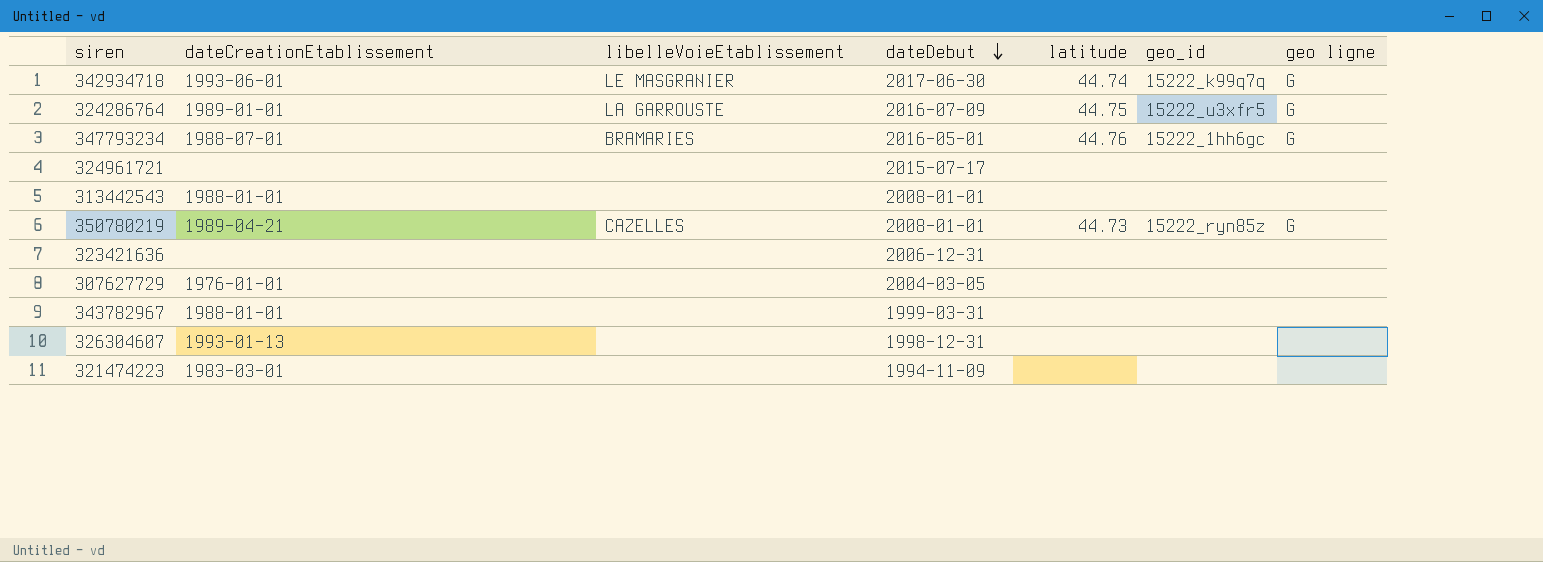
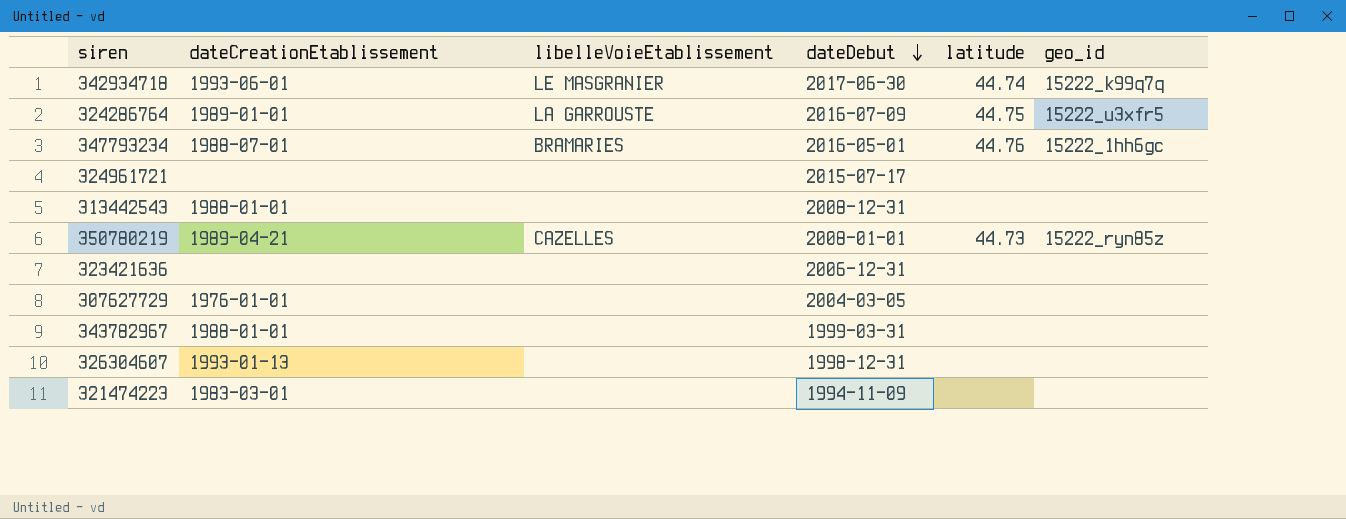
column geo ligne | position: 7 -> none
313442543 | dateDebut: 2008-01-01 -> 2008-12-31

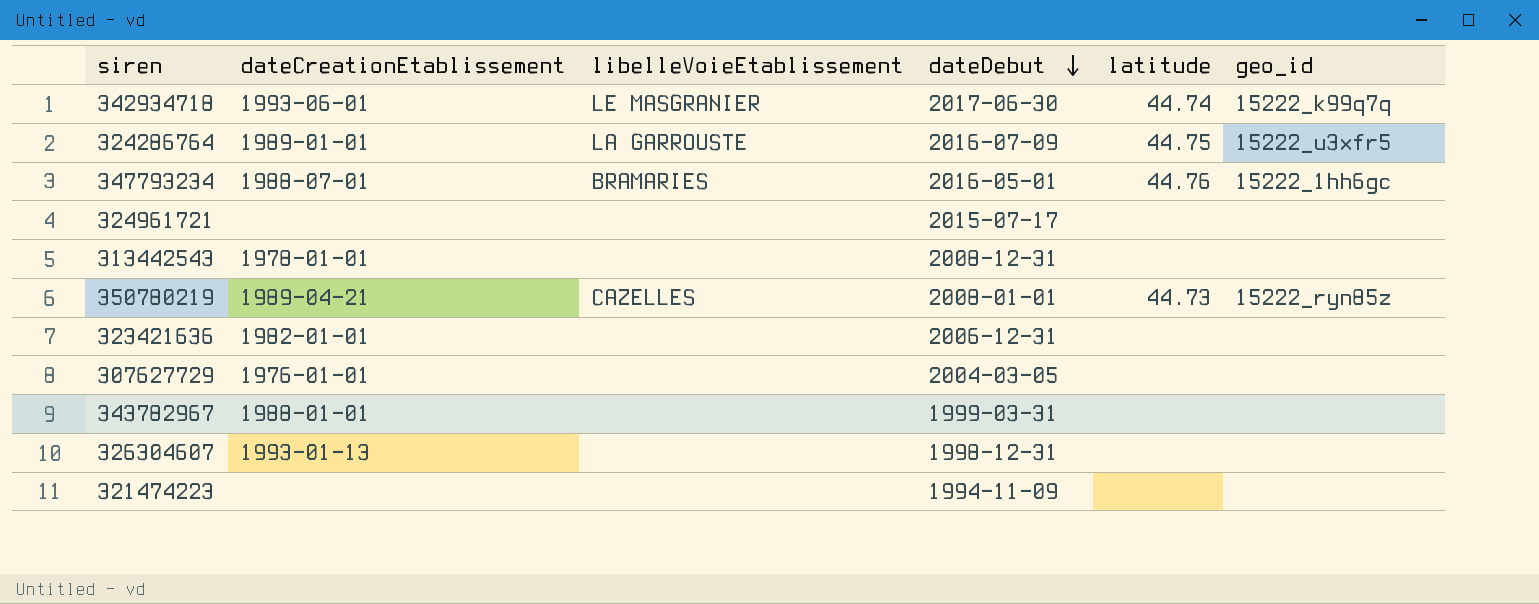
313442543 | dateCreationEtablissement: 1988-01-01 -> 1978-01-01
323421636 | dateCreationEtablissement: none -> 1982-01-01
321474223 | dateCreationEtablissement: 1983-03-01 -> none

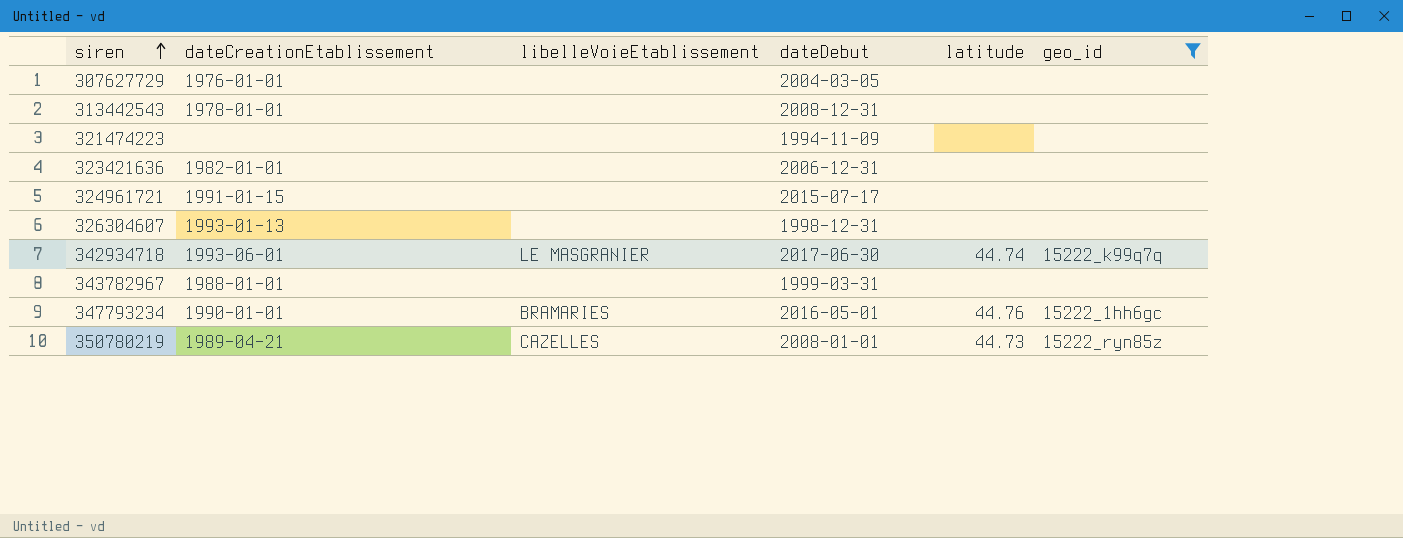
filter: none -> geo_id != 15222_u3xfr5
row order: dateDebut descending -> siren ascending
324961721 | dateCreationEtablissement: none -> 1991-01-15
347793234 | dateCreationEtablissement: 1988-07-01 -> 1990-01-01

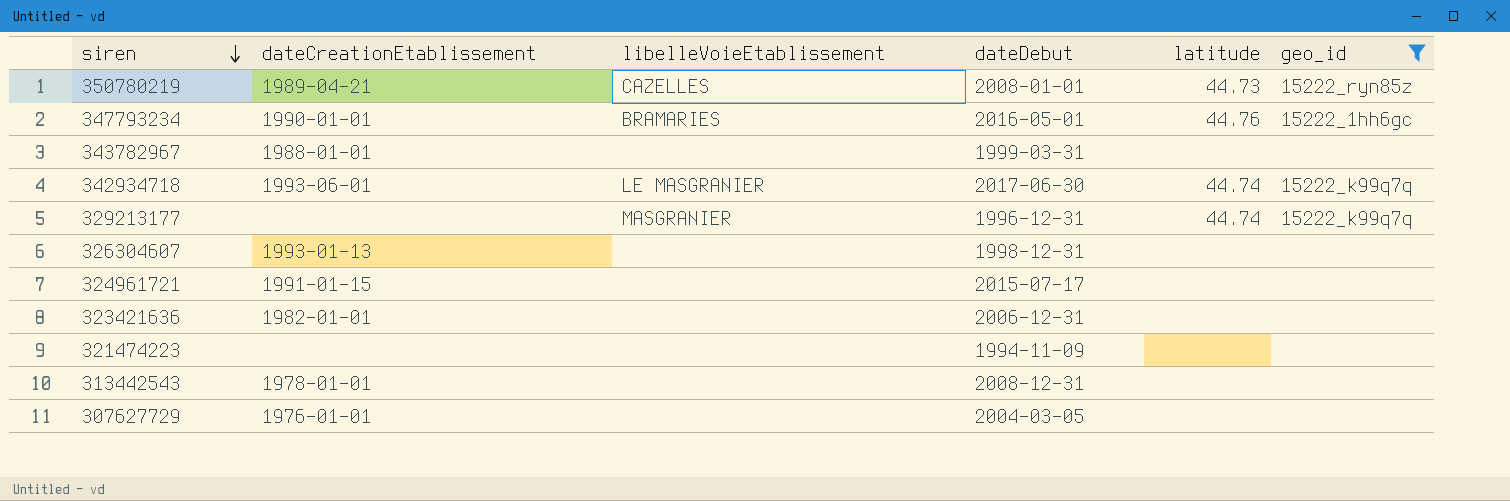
row order: siren ascending -> siren descending
row 329213177: none -> none | MASGRANIER | 1996-12-31 | 44.74 | 15222_k99q7q

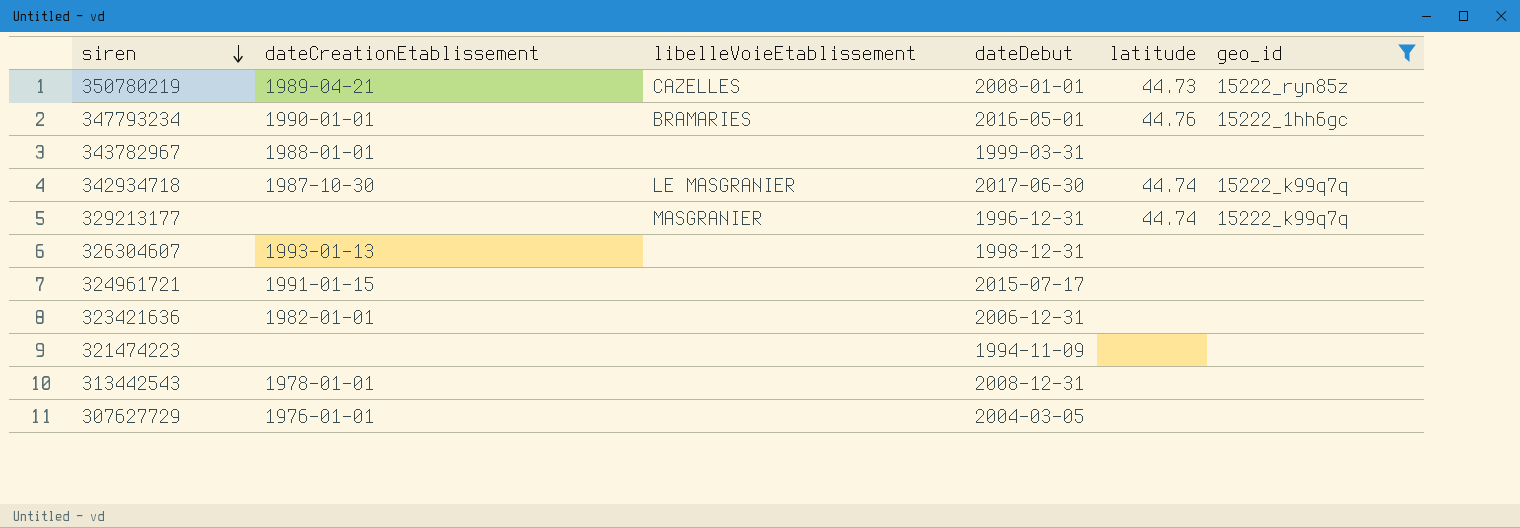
342934718 | dateCreationEtablissement: 1993-06-01 -> 1987-10-30

